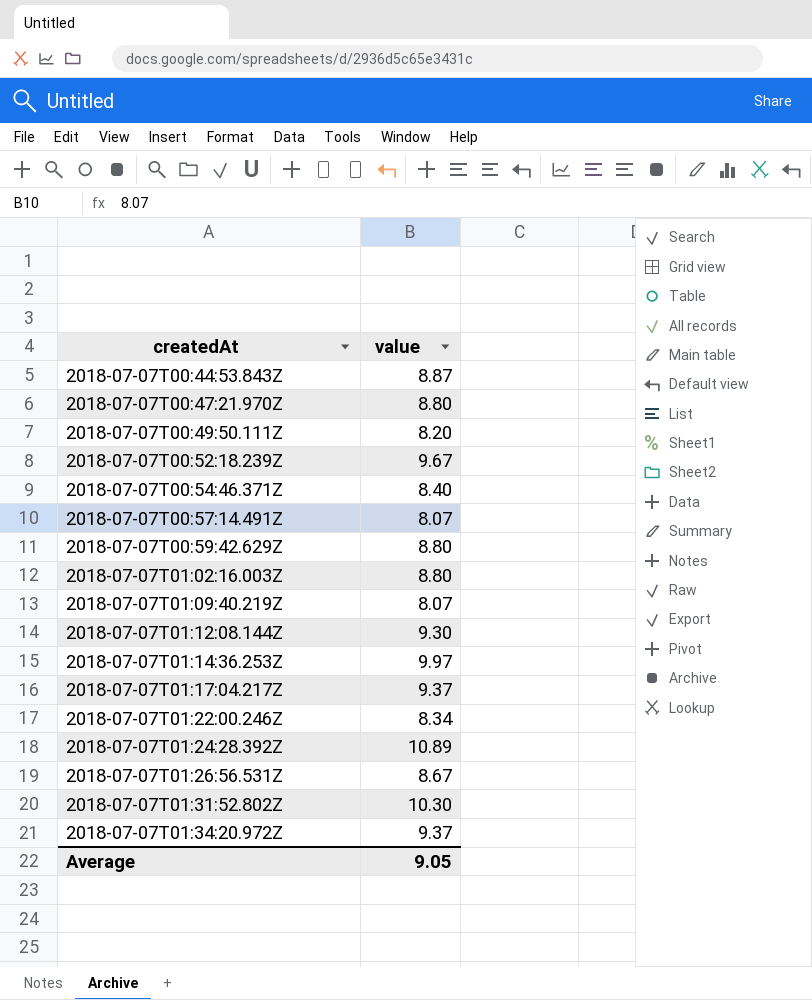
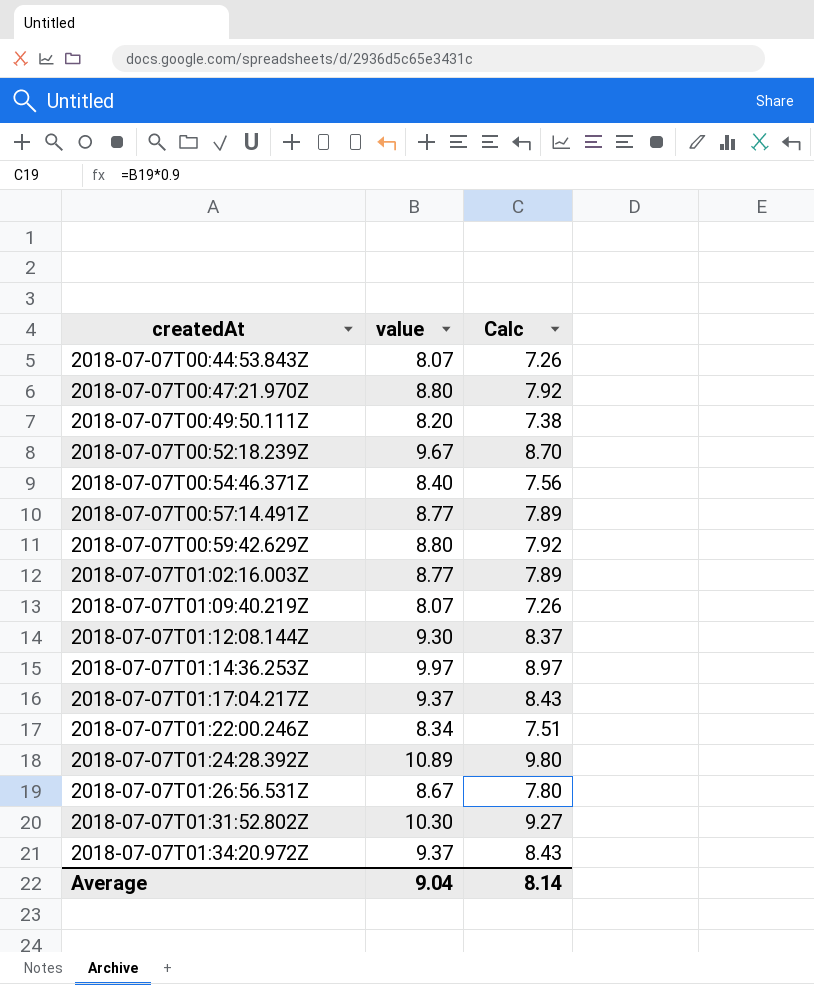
column Calc | formula: none -> [value] * 0.9
2018-07-07T00:44:53.843Z | value: 8.87 -> 8.07
2018-07-07T00:57:14.491Z | value: 8.07 -> 8.77
2018-07-07T01:02:16.003Z | value: 8.80 -> 8.77
Average | value: 9.05 -> 9.04

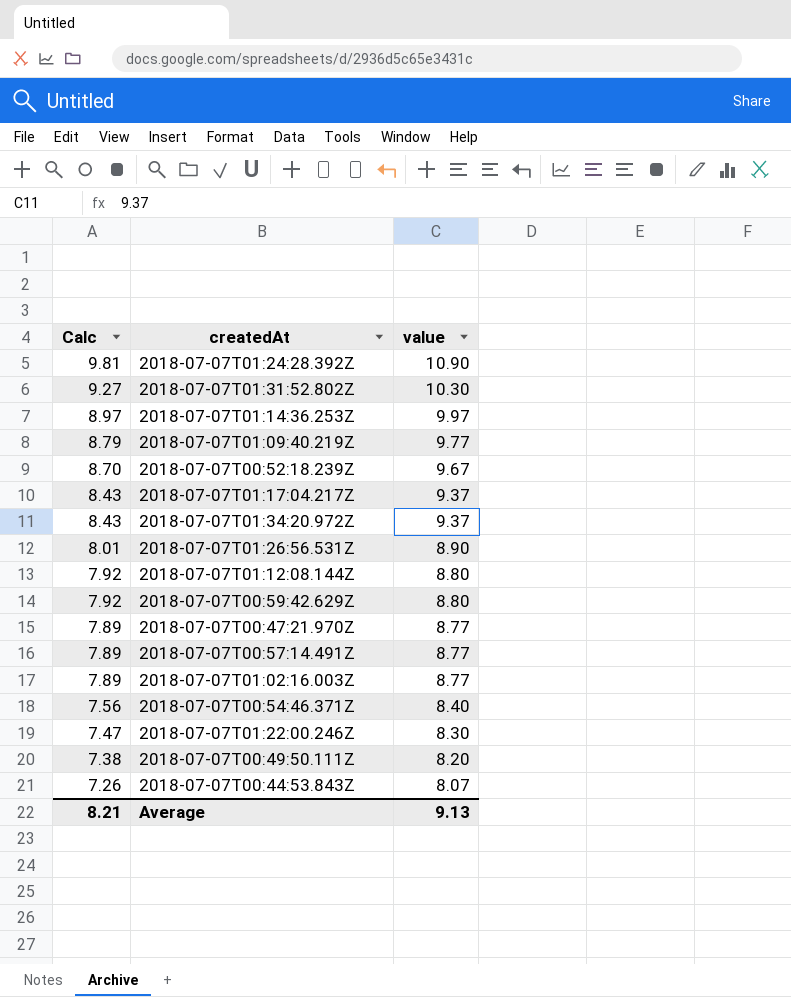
row order: createdAt ascending -> Calc descending
column Calc | position: 3 -> 1
2018-07-07T01:24:28.392Z | Calc: 9.80 -> 9.81
2018-07-07T01:24:28.392Z | value: 10.89 -> 10.90
2018-07-07T01:09:40.219Z | Calc: 7.26 -> 8.79
2018-07-07T01:09:40.219Z | value: 8.07 -> 9.77
2018-07-07T01:26:56.531Z | Calc: 7.80 -> 8.01
2018-07-07T01:26:56.531Z | value: 8.67 -> 8.90
2018-07-07T01:12:08.144Z | Calc: 8.37 -> 7.92
2018-07-07T01:12:08.144Z | value: 9.30 -> 8.80
2018-07-07T00:47:21.970Z | Calc: 7.92 -> 7.89
2018-07-07T00:47:21.970Z | value: 8.80 -> 8.77
2018-07-07T01:22:00.246Z | Calc: 7.51 -> 7.47
2018-07-07T01:22:00.246Z | value: 8.34 -> 8.30
Average | Calc: 8.14 -> 8.21
Average | value: 9.04 -> 9.13

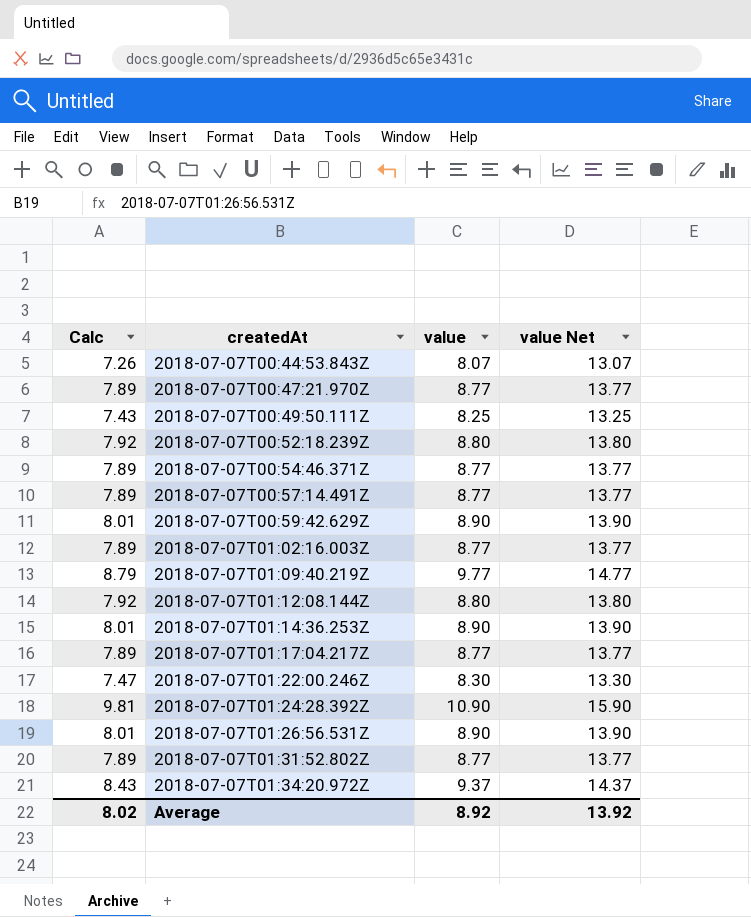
row order: Calc descending -> createdAt ascending
column value Net | formula: none -> [value] + 5
2018-07-07T00:49:50.111Z | Calc: 7.38 -> 7.43
2018-07-07T00:49:50.111Z | value: 8.20 -> 8.25
2018-07-07T00:52:18.239Z | Calc: 8.70 -> 7.92
2018-07-07T00:52:18.239Z | value: 9.67 -> 8.80
2018-07-07T00:54:46.371Z | Calc: 7.56 -> 7.89
2018-07-07T00:54:46.371Z | value: 8.40 -> 8.77
2018-07-07T00:59:42.629Z | Calc: 7.92 -> 8.01
2018-07-07T00:59:42.629Z | value: 8.80 -> 8.90
2018-07-07T01:14:36.253Z | Calc: 8.97 -> 8.01
2018-07-07T01:14:36.253Z | value: 9.97 -> 8.90
2018-07-07T01:17:04.217Z | Calc: 8.43 -> 7.89
2018-07-07T01:17:04.217Z | value: 9.37 -> 8.77
2018-07-07T01:31:52.802Z | Calc: 9.27 -> 7.89
2018-07-07T01:31:52.802Z | value: 10.30 -> 8.77
Average | Calc: 8.21 -> 8.02
Average | value: 9.13 -> 8.92

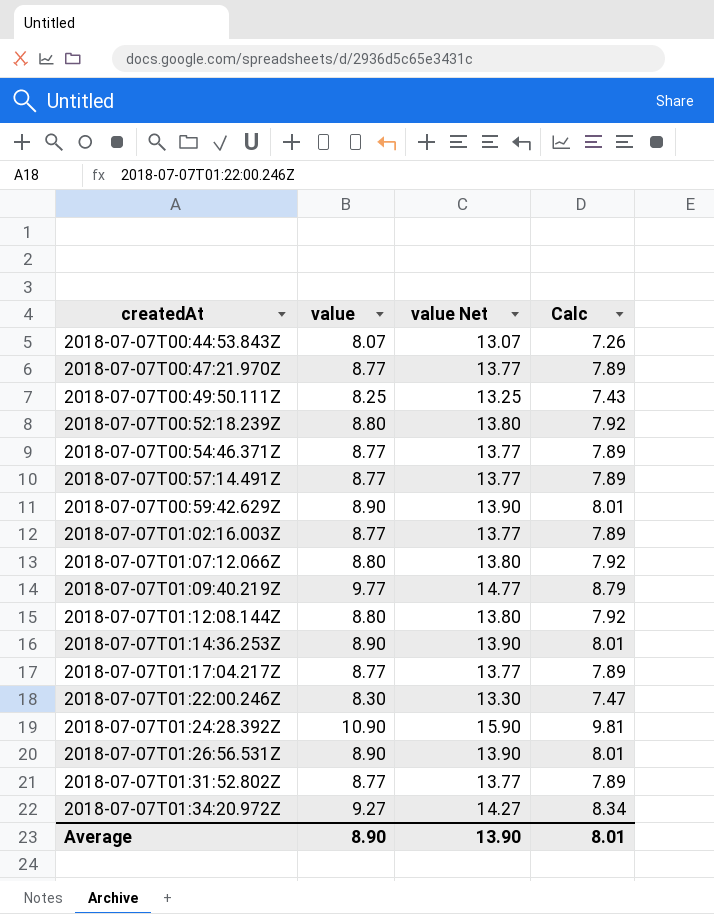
column Calc | position: 1 -> 4
row 2018-07-07T01:07:12.066Z: none -> 8.80 | 13.80 | 7.92
2018-07-07T01:34:20.972Z | value: 9.37 -> 9.27
2018-07-07T01:34:20.972Z | value Net: 14.37 -> 14.27
2018-07-07T01:34:20.972Z | Calc: 8.43 -> 8.34
Average | value: 8.92 -> 8.90
Average | value Net: 13.92 -> 13.90
Average | Calc: 8.02 -> 8.01

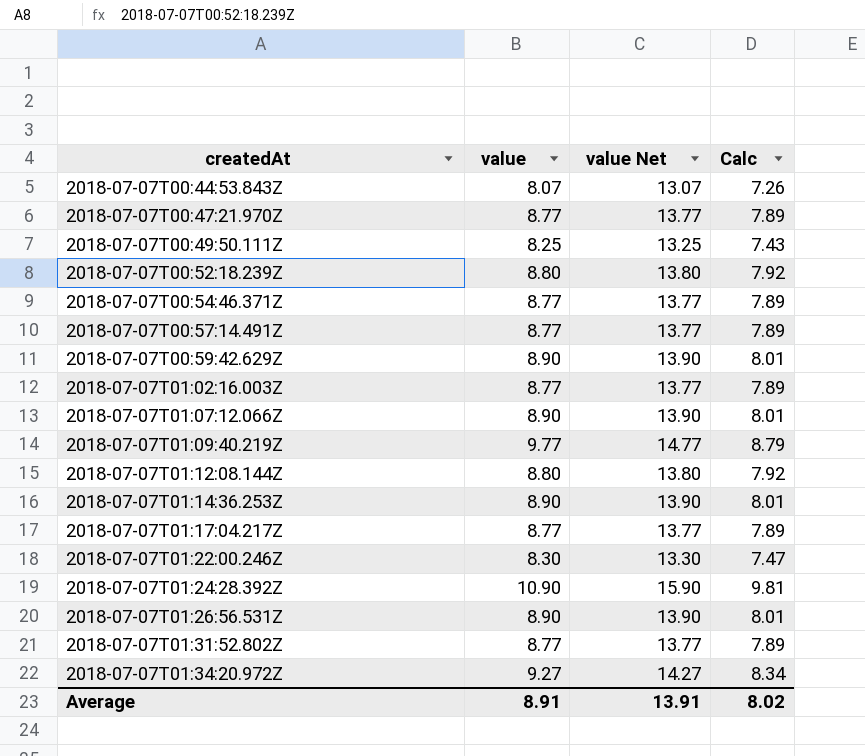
2018-07-07T01:07:12.066Z | value: 8.80 -> 8.90
2018-07-07T01:07:12.066Z | value Net: 13.80 -> 13.90
2018-07-07T01:07:12.066Z | Calc: 7.92 -> 8.01
Average | value: 8.90 -> 8.91
Average | value Net: 13.90 -> 13.91
Average | Calc: 8.01 -> 8.02

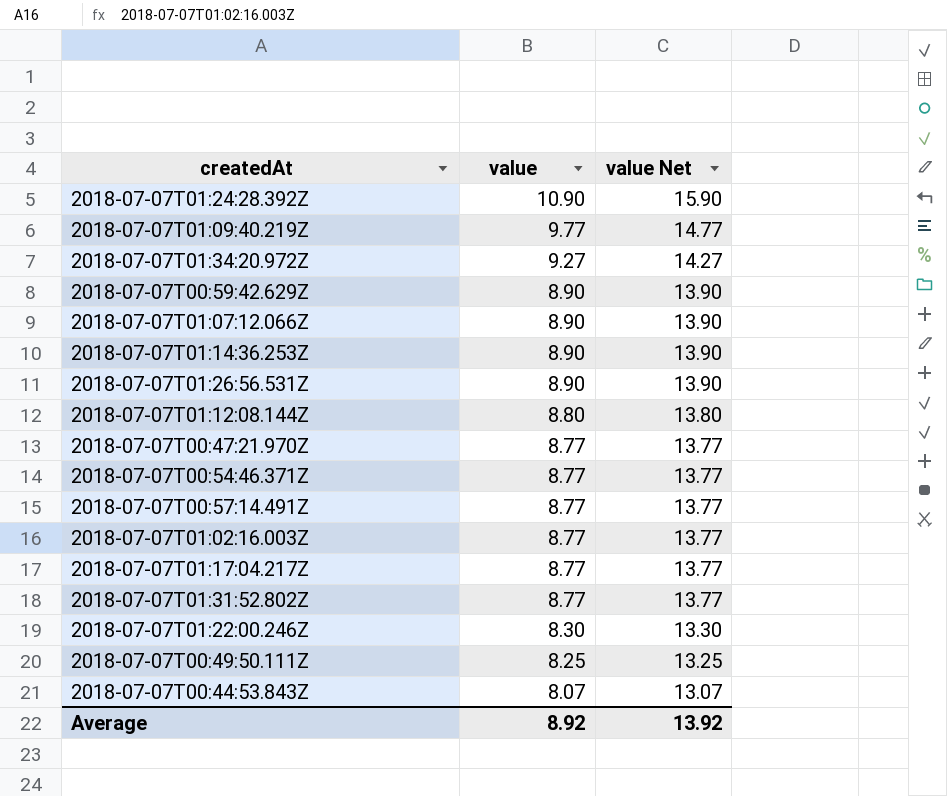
row order: createdAt ascending -> value descending
column Calc | formula: [value] * 0.9 -> none
row 2018-07-07T00:52:18.239Z: 8.80 | 13.80 | 7.92 -> none
Average | value: 8.91 -> 8.92
Average | value Net: 13.91 -> 13.92

